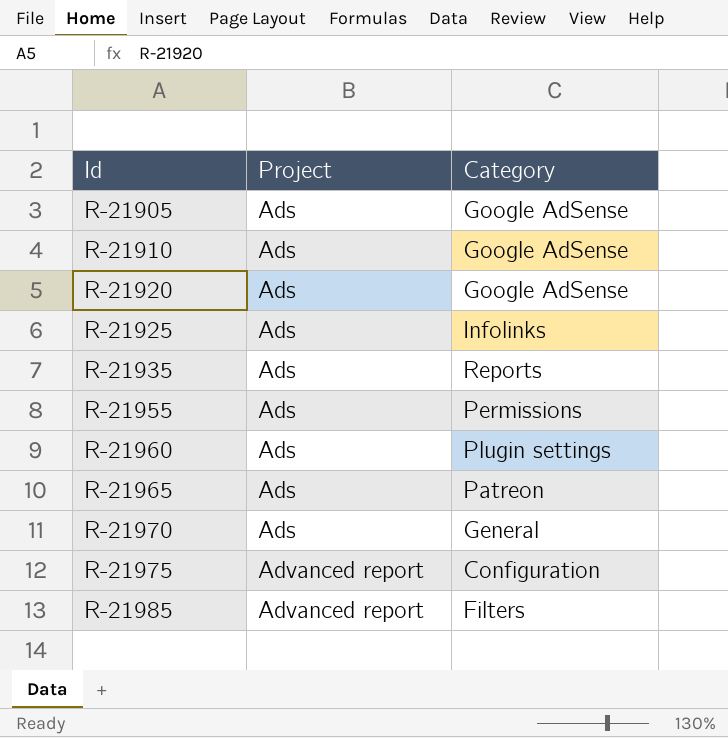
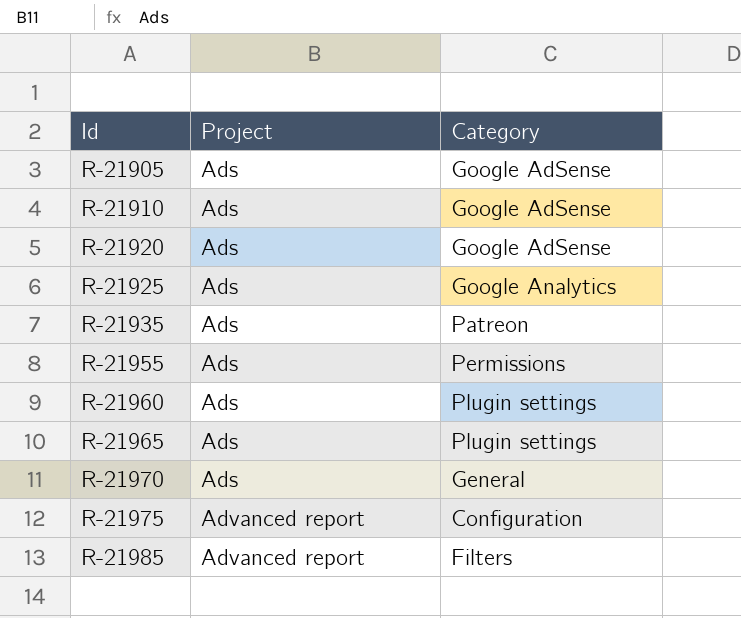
R-21925 | Category: Infolinks -> Google Analytics
R-21935 | Category: Reports -> Patreon
R-21965 | Category: Patreon -> Plugin settings

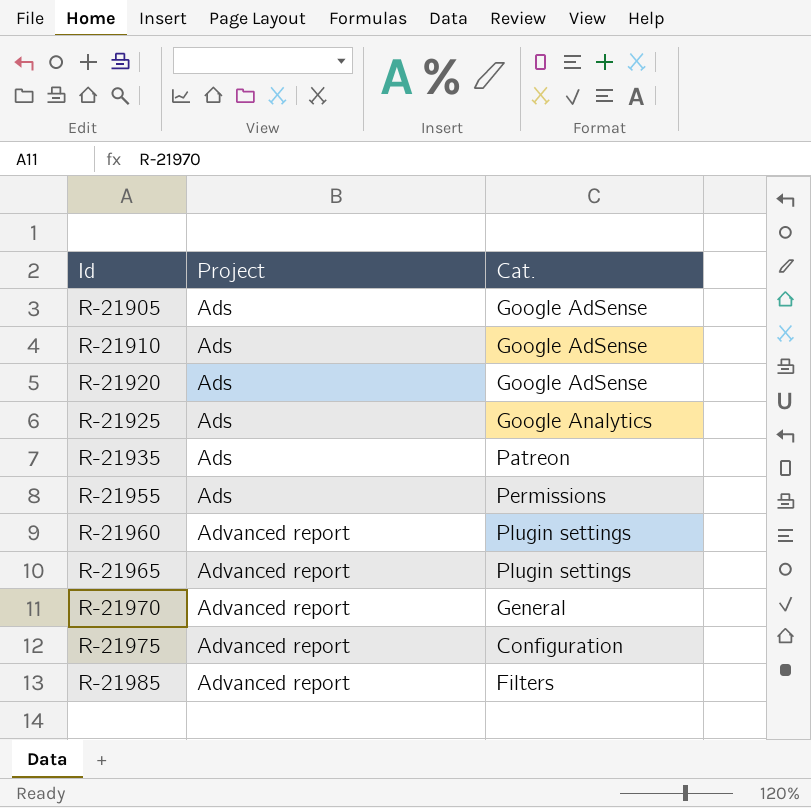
column name: Category -> Cat.
R-21960 | Project: Ads -> Advanced report
R-21965 | Project: Ads -> Advanced report
R-21970 | Project: Ads -> Advanced report

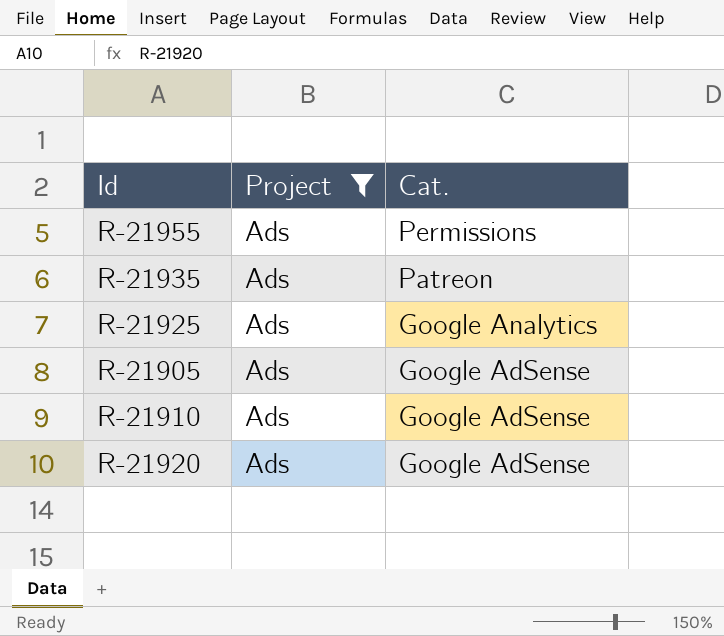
filter: none -> Project = Ads
row order: Id ascending -> Cat. descending

